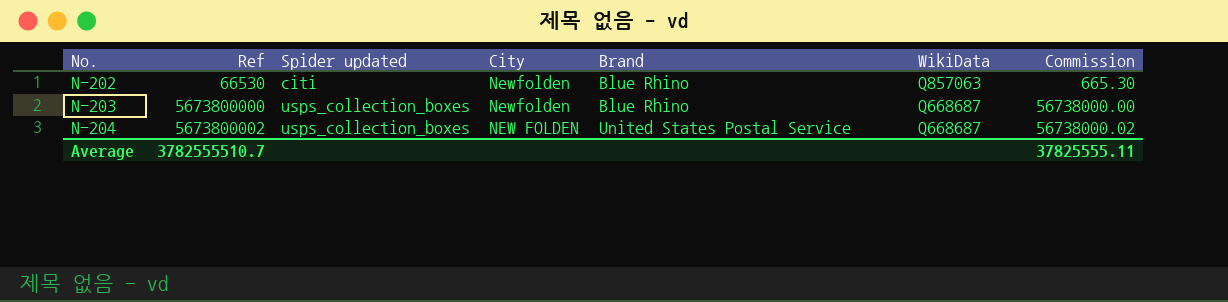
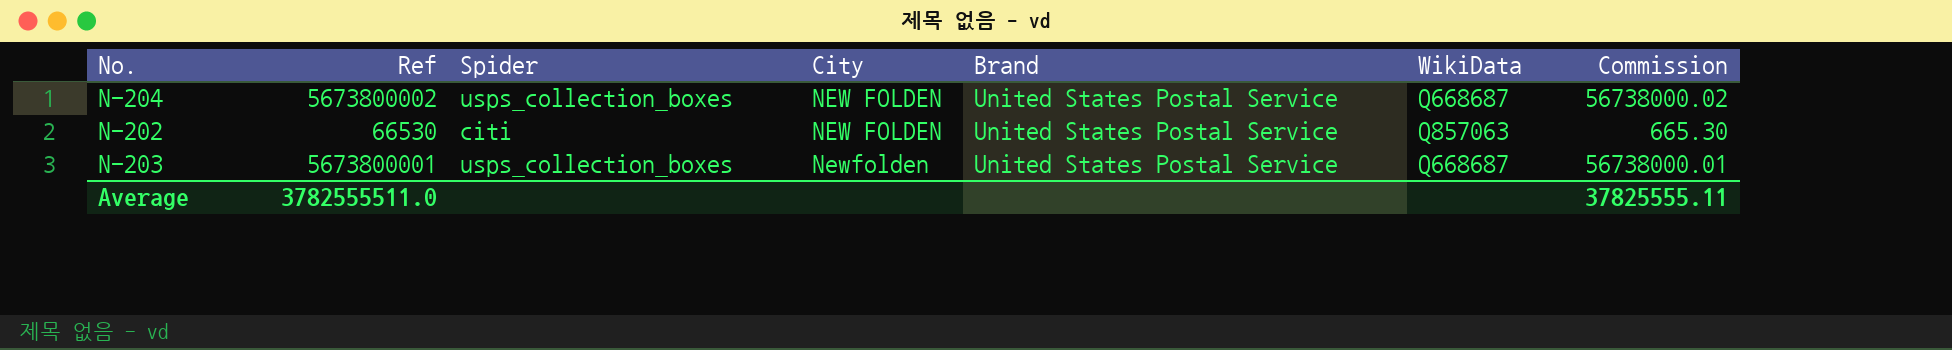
row order: No. ascending -> City ascending
column name: Spider updated -> Spider
N-202 | City: Newfolden -> NEW FOLDEN
N-202 | Brand: Blue Rhino -> United States Postal Service
N-203 | Ref: 5673800000 -> 5673800001
N-203 | Brand: Blue Rhino -> United States Postal Service
N-203 | Commission: 56738000.00 -> 56738000.01
Average | Ref: 3782555510.7 -> 3782555511.0

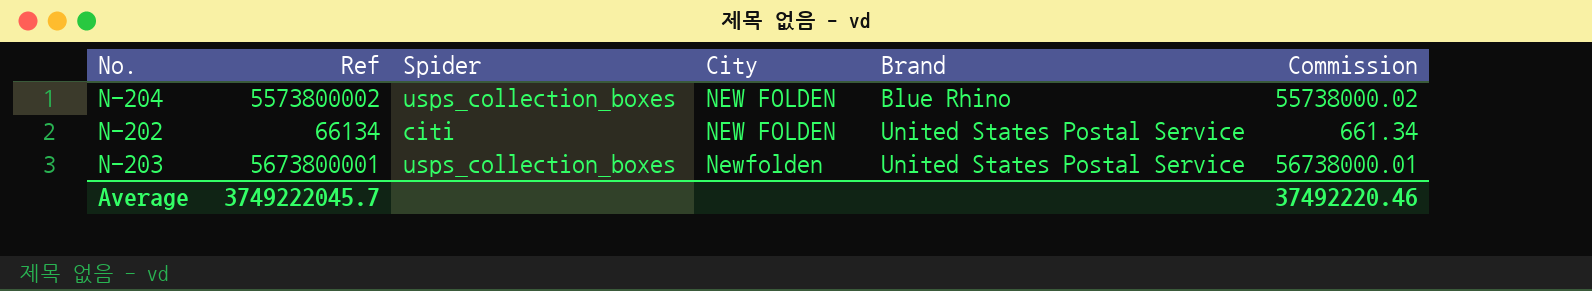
column WikiData | position: 6 -> none
N-204 | Ref: 5673800002 -> 5573800002
N-204 | Brand: United States Postal Service -> Blue Rhino
N-204 | Commission: 56738000.02 -> 55738000.02
N-202 | Ref: 66530 -> 66134
N-202 | Commission: 665.30 -> 661.34
Average | Ref: 3782555511.0 -> 3749222045.7
Average | Commission: 37825555.11 -> 37492220.46

